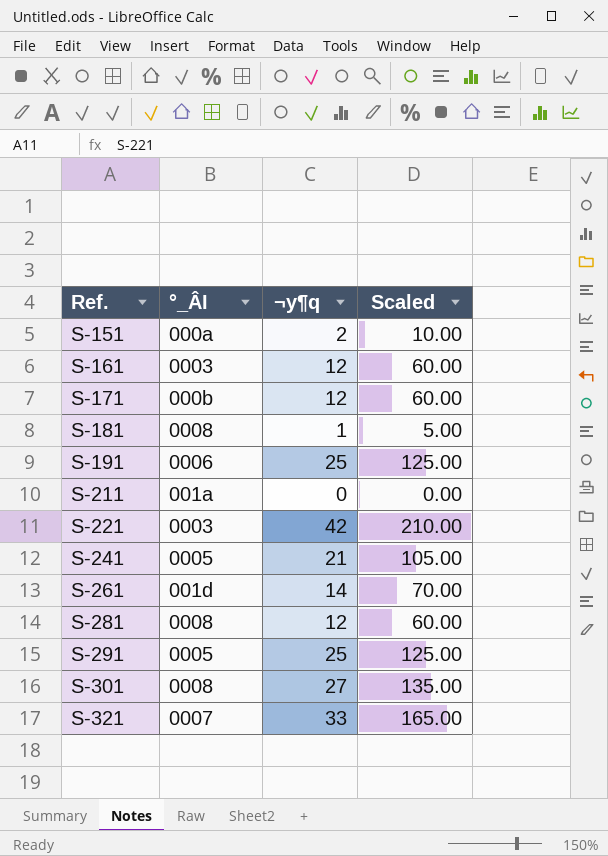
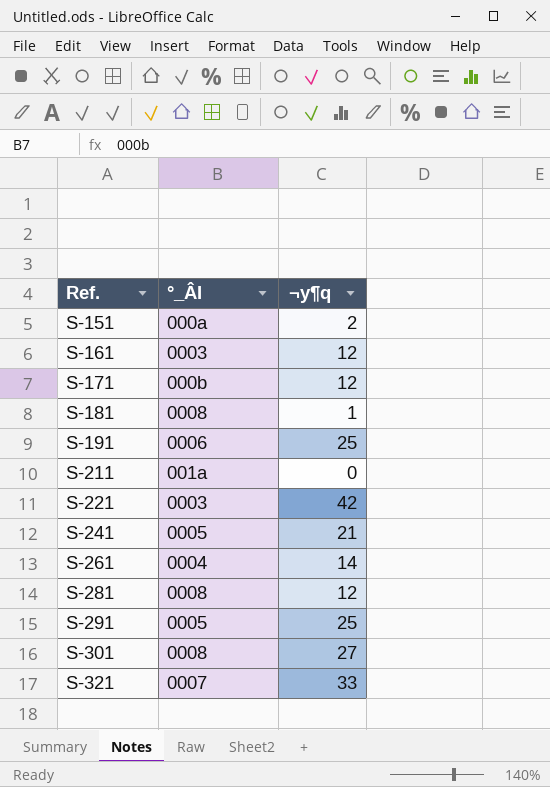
column Scaled | formula: [¬y¶q] * 5 -> none
S-261 | °_ÂI: 001d -> 0004

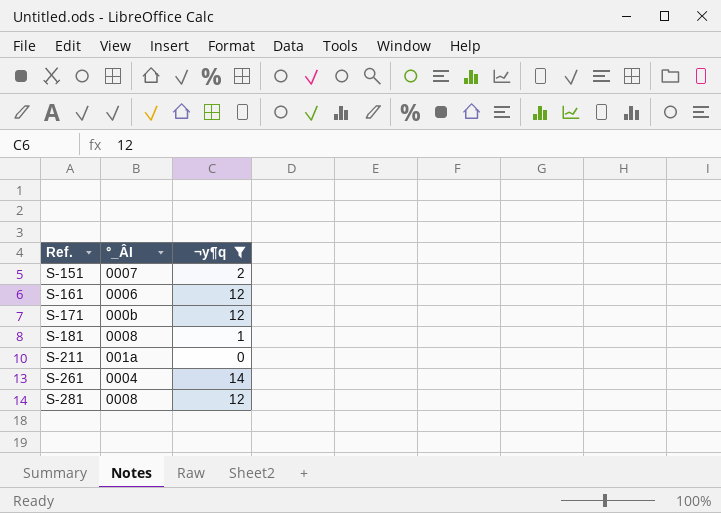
filter: none -> ¬y¶q <= 14
S-151 | °_ÂI: 000a -> 0007
S-161 | °_ÂI: 0003 -> 0006

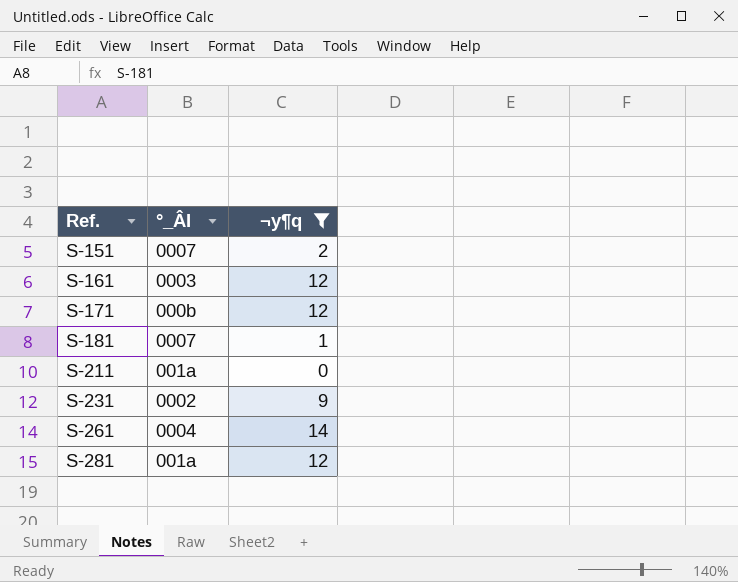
S-161 | °_ÂI: 0006 -> 0003
S-181 | °_ÂI: 0008 -> 0007
row S-231: none -> 0002 | 9
S-281 | °_ÂI: 0008 -> 001a

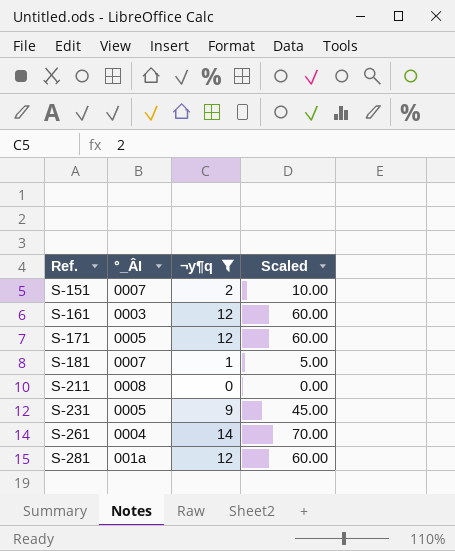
column Scaled | formula: none -> [¬y¶q] * 5
S-171 | °_ÂI: 000b -> 0005
S-211 | °_ÂI: 001a -> 0008
S-231 | °_ÂI: 0002 -> 0005

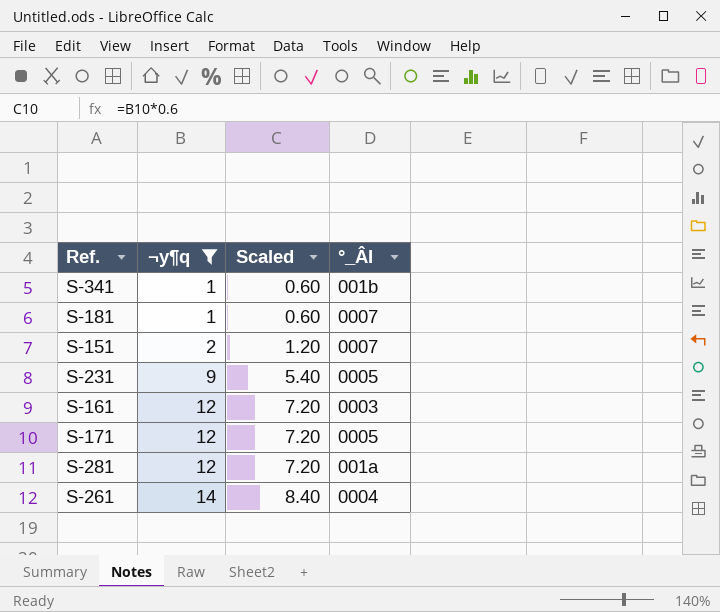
row order: Ref. ascending -> ¬y¶q ascending
column Scaled | formula: [¬y¶q] * 5 -> [¬y¶q] * 0.6
column °_ÂI | position: 2 -> 4
row S-211: 0008 | 0 | 0.00 -> none
row S-341: none -> 1 | 0.60 | 001b

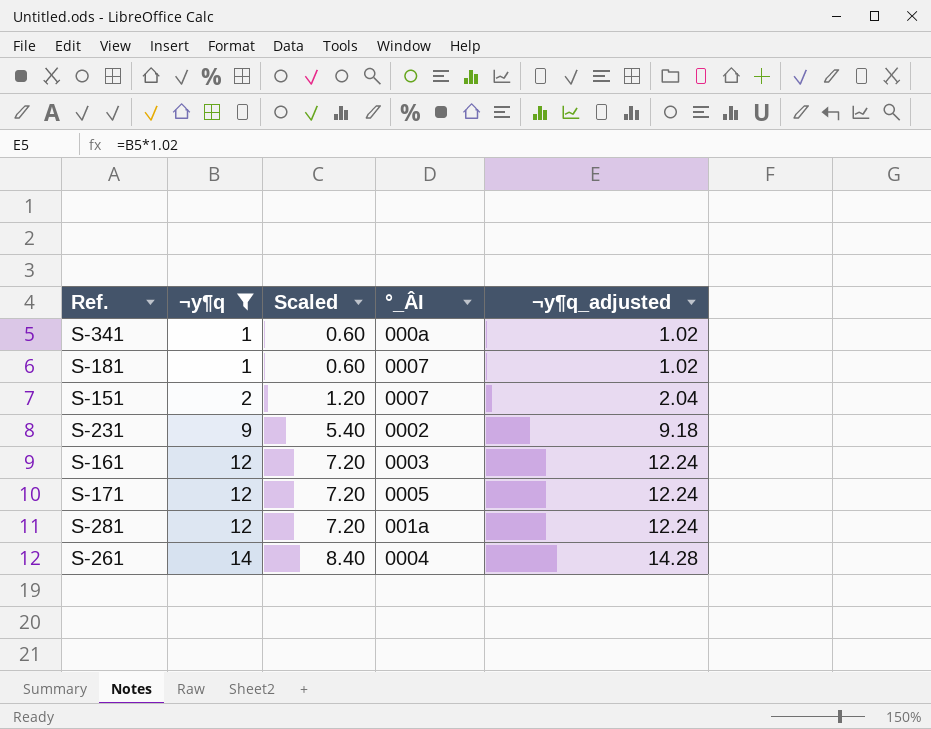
column ¬y¶q_adjusted | formula: none -> [¬y¶q] * 1.02
S-341 | °_ÂI: 001b -> 000a
S-231 | °_ÂI: 0005 -> 0002

